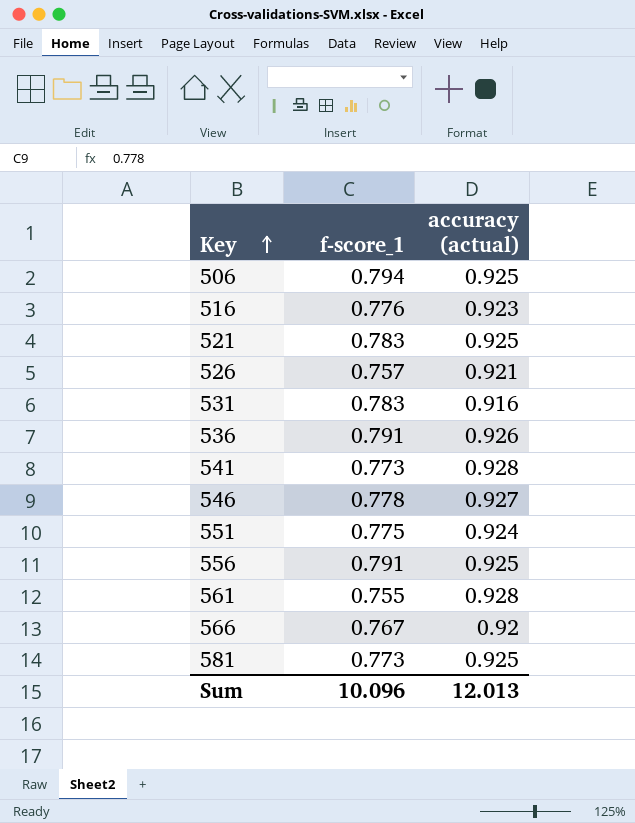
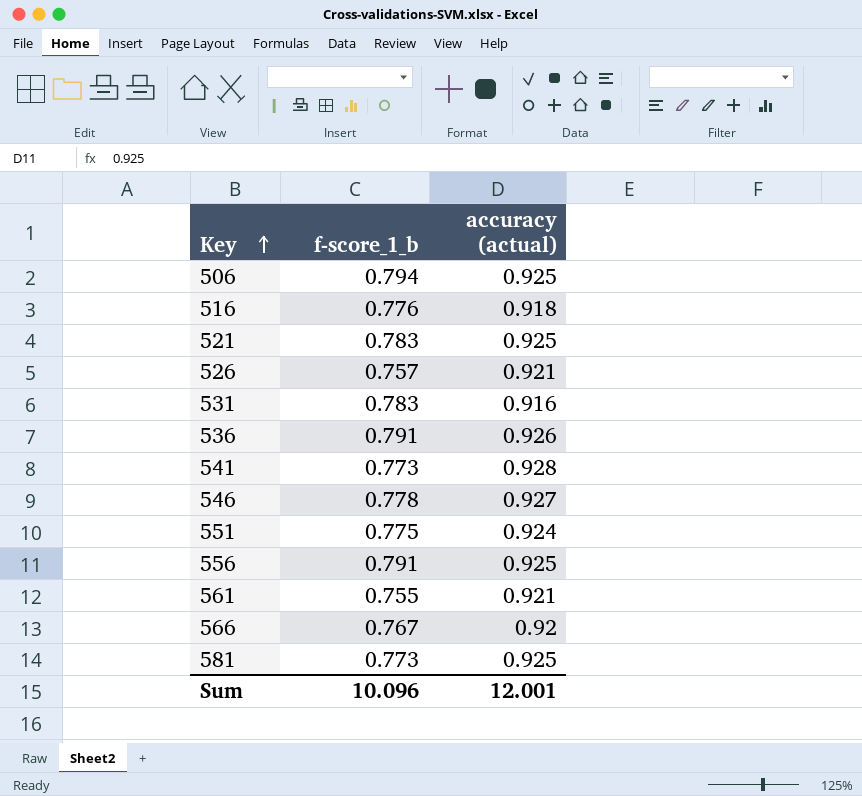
column name: f-score_1 -> f-score_1_b
516 | accuracy (actual): 0.923 -> 0.918
561 | accuracy (actual): 0.928 -> 0.921
Sum | accuracy (actual): 12.013 -> 12.001

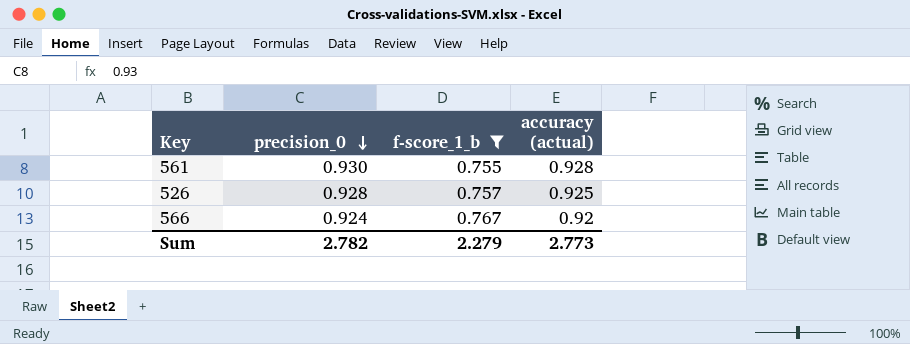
filter: none -> f-score_1_b <= 0.767
row order: Key ascending -> precision_0 descending
column precision_0 | position: none -> 2
561 | accuracy (actual): 0.921 -> 0.928
526 | accuracy (actual): 0.921 -> 0.925
Sum | f-score_1_b: 10.096 -> 2.279
Sum | accuracy (actual): 12.001 -> 2.773

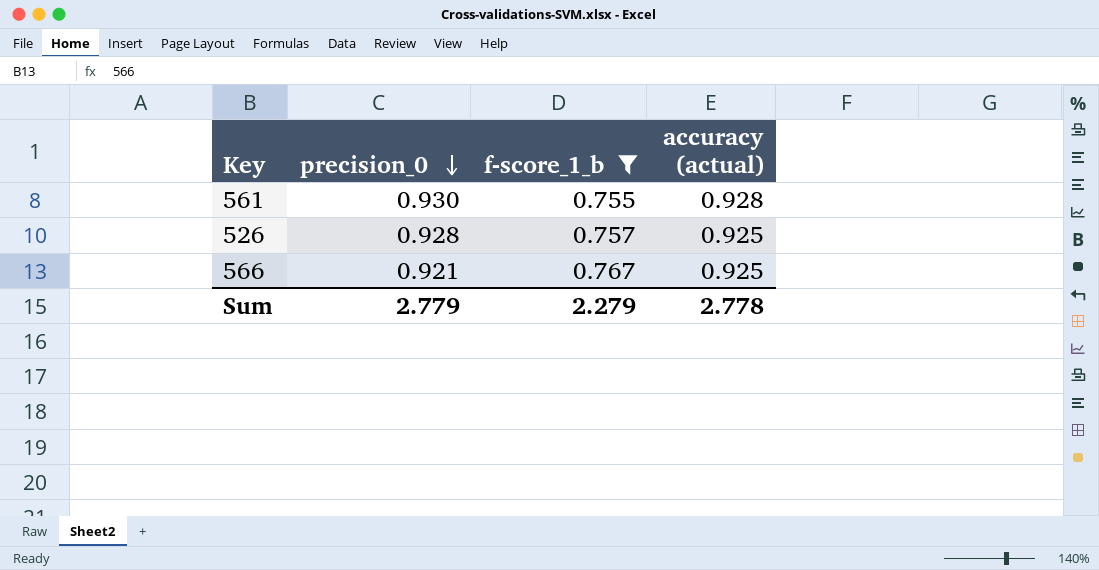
566 | precision_0: 0.924 -> 0.921
566 | accuracy (actual): 0.92 -> 0.925
Sum | precision_0: 2.782 -> 2.779
Sum | accuracy (actual): 2.773 -> 2.778

